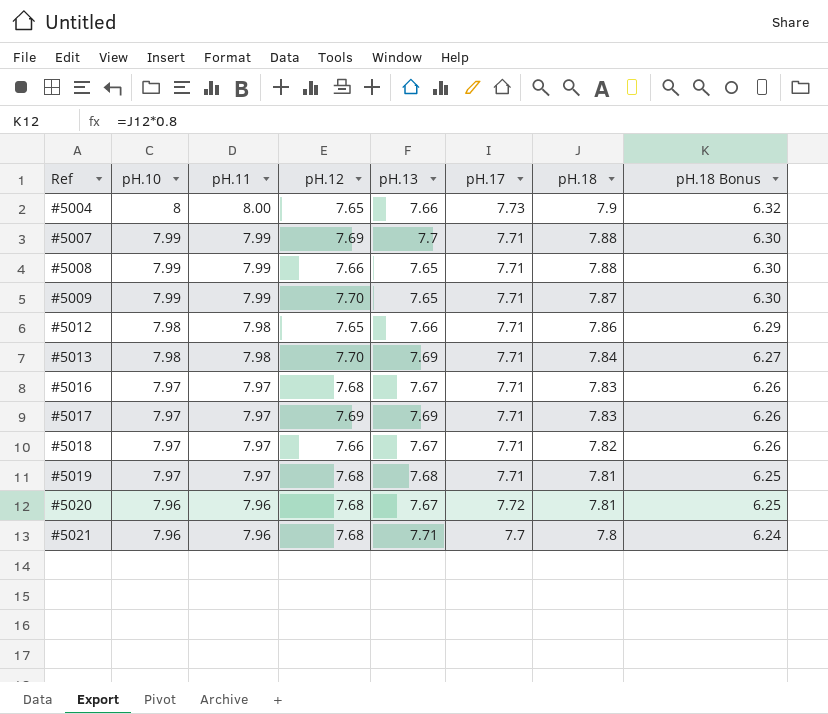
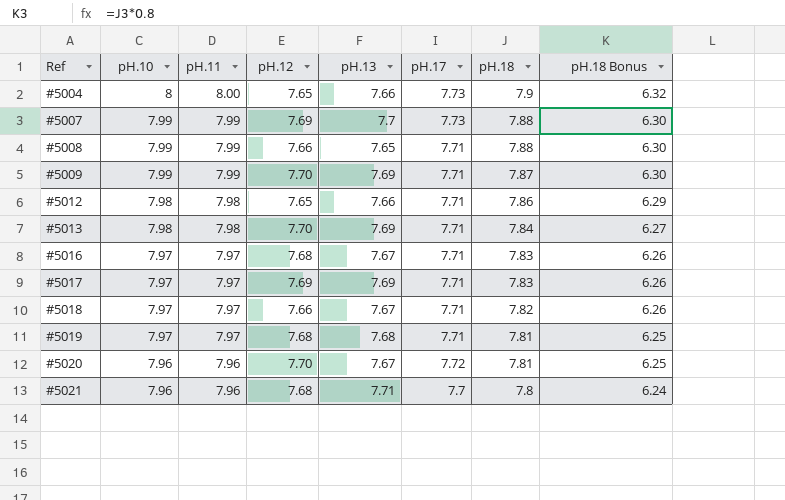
#5007 | pH.17: 7.71 -> 7.73
#5009 | pH.13: 7.65 -> 7.69
#5020 | pH.12: 7.68 -> 7.70

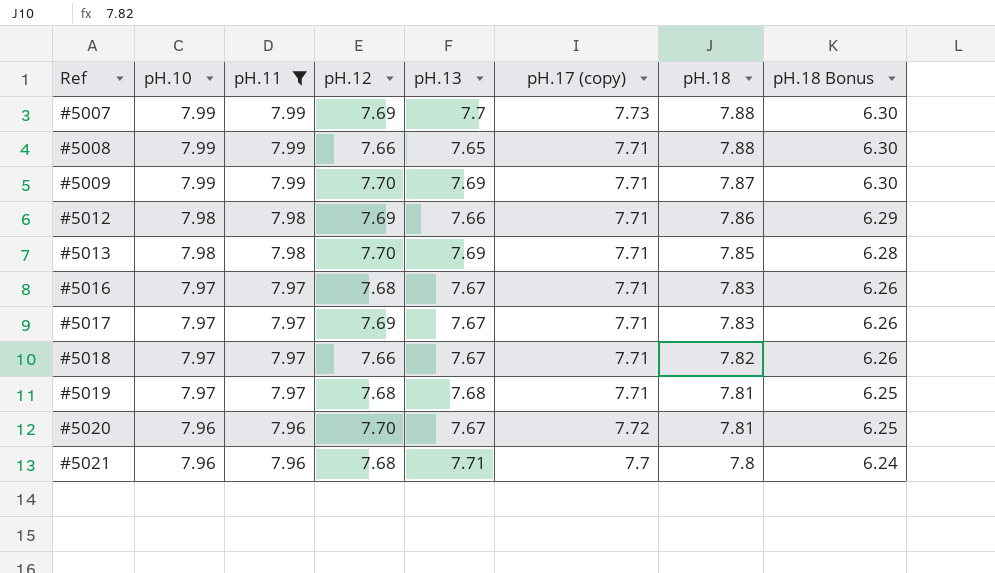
filter: none -> pH.11 != 8.00
column name: pH.17 -> pH.17 (copy)
#5012 | pH.12: 7.65 -> 7.69
#5013 | pH.18: 7.84 -> 7.85
#5013 | pH.18 Bonus: 6.27 -> 6.28
#5017 | pH.13: 7.69 -> 7.67

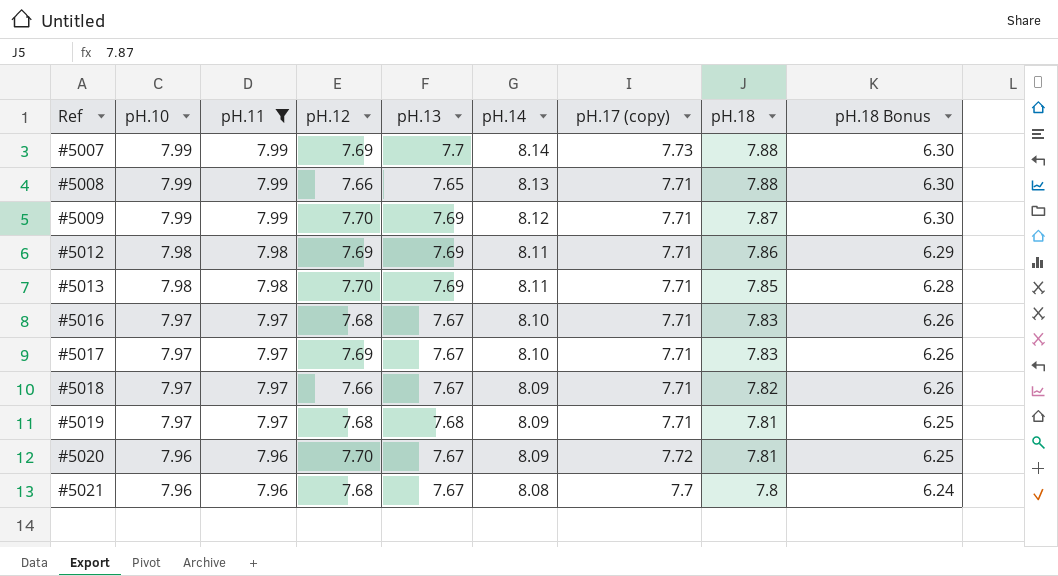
column pH.14 | position: none -> 6
#5012 | pH.13: 7.66 -> 7.69
#5021 | pH.13: 7.71 -> 7.67

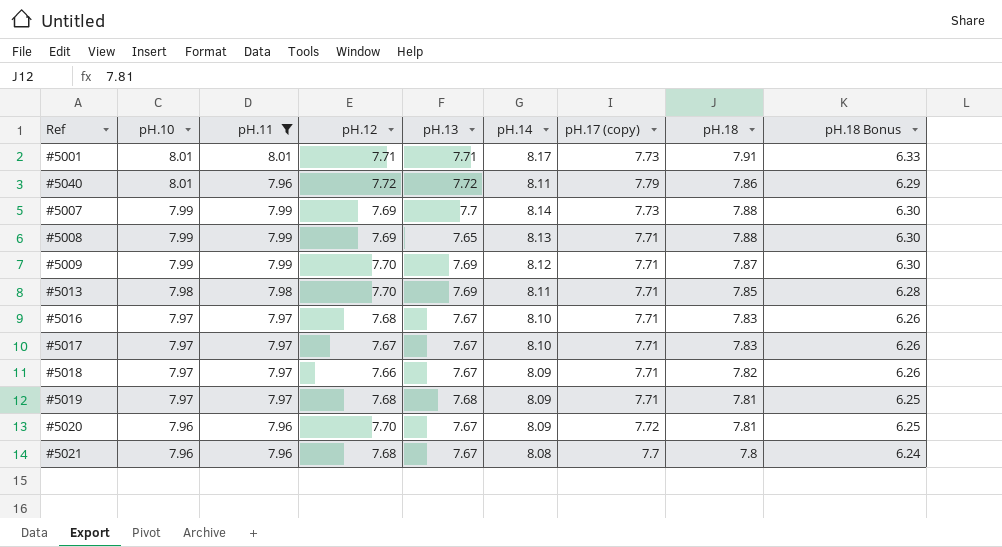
row #5012: 7.98 | 7.98 | 7.69 | 7.69 | 8.11 | 7.71 | 7.86 | 6.29 -> none
row #5001: none -> 8.01 | 8.01 | 7.71 | 7.71 | 8.17 | 7.73 | 7.91 | 6.33
row #5040: none -> 8.01 | 7.96 | 7.72 | 7.72 | 8.11 | 7.79 | 7.86 | 6.29
#5008 | pH.12: 7.66 -> 7.69
#5017 | pH.12: 7.69 -> 7.67

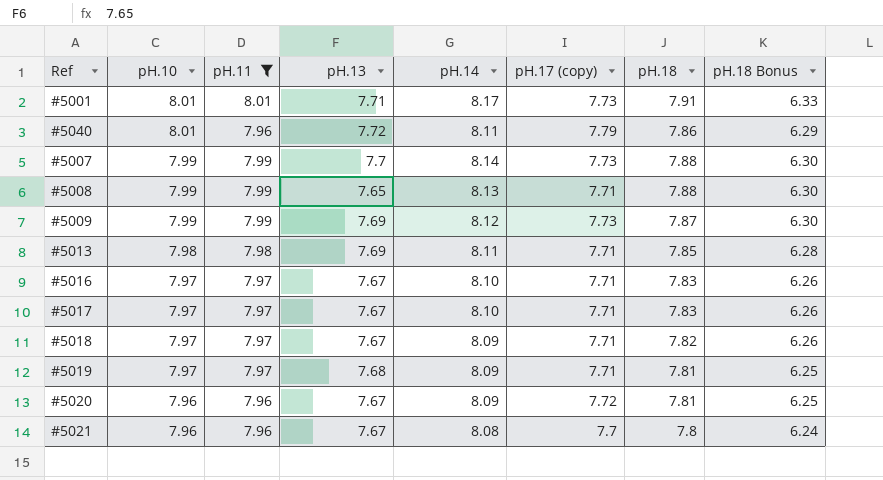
column pH.12 | position: 4 -> none
#5009 | pH.17 (copy): 7.71 -> 7.73

